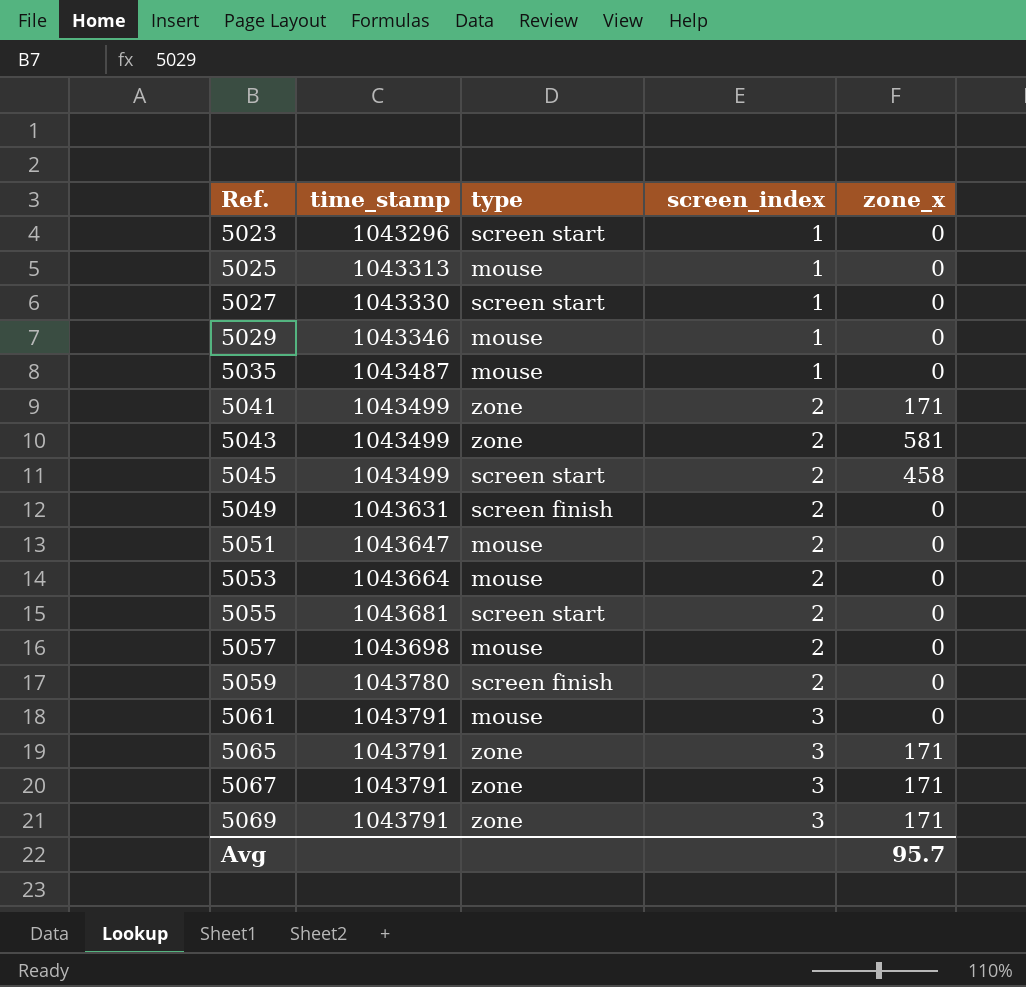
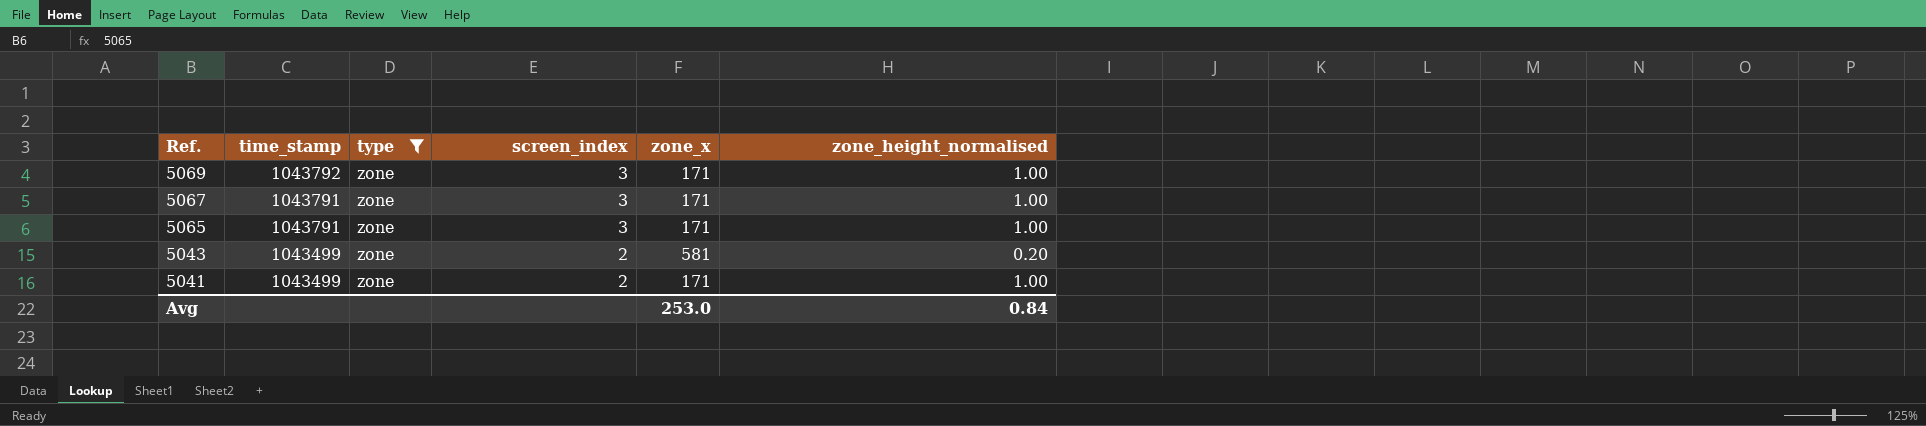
filter: none -> type = zone
row order: Ref. ascending -> Ref. descending
column zone_height_normalised | position: none -> 6
5069 | time_stamp: 1043791 -> 1043792
Avg | zone_x: 95.7 -> 253.0

